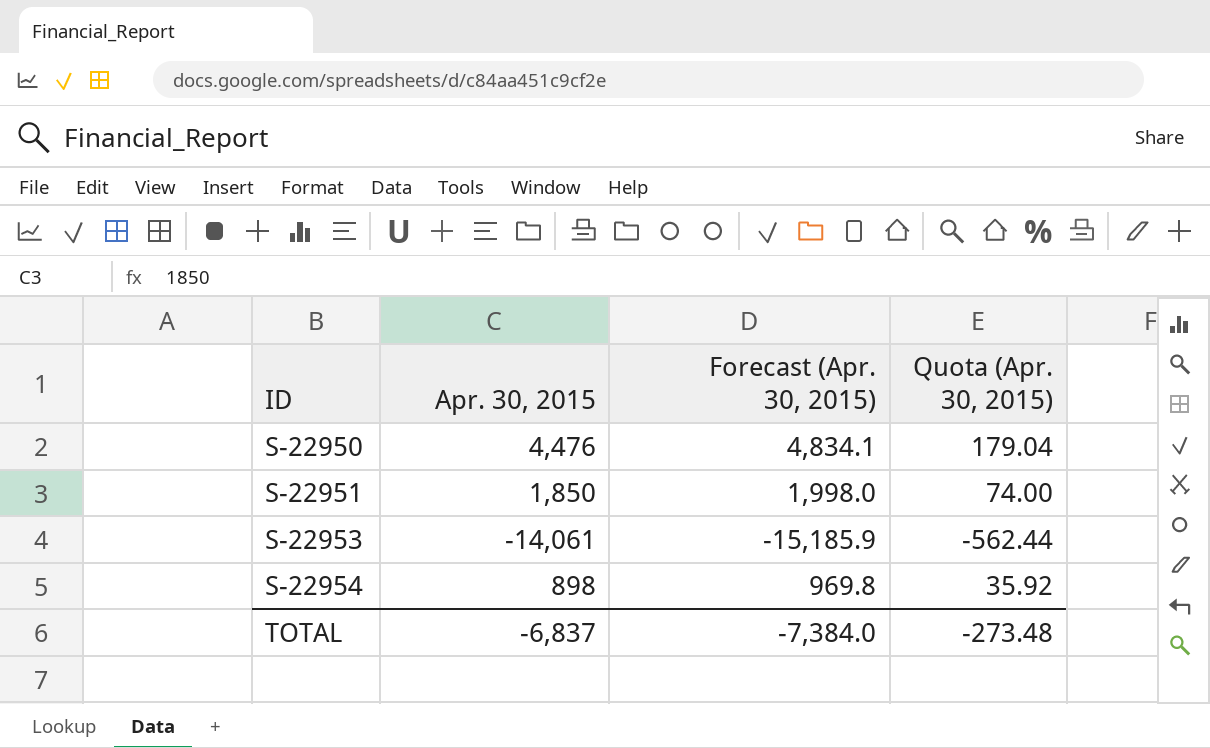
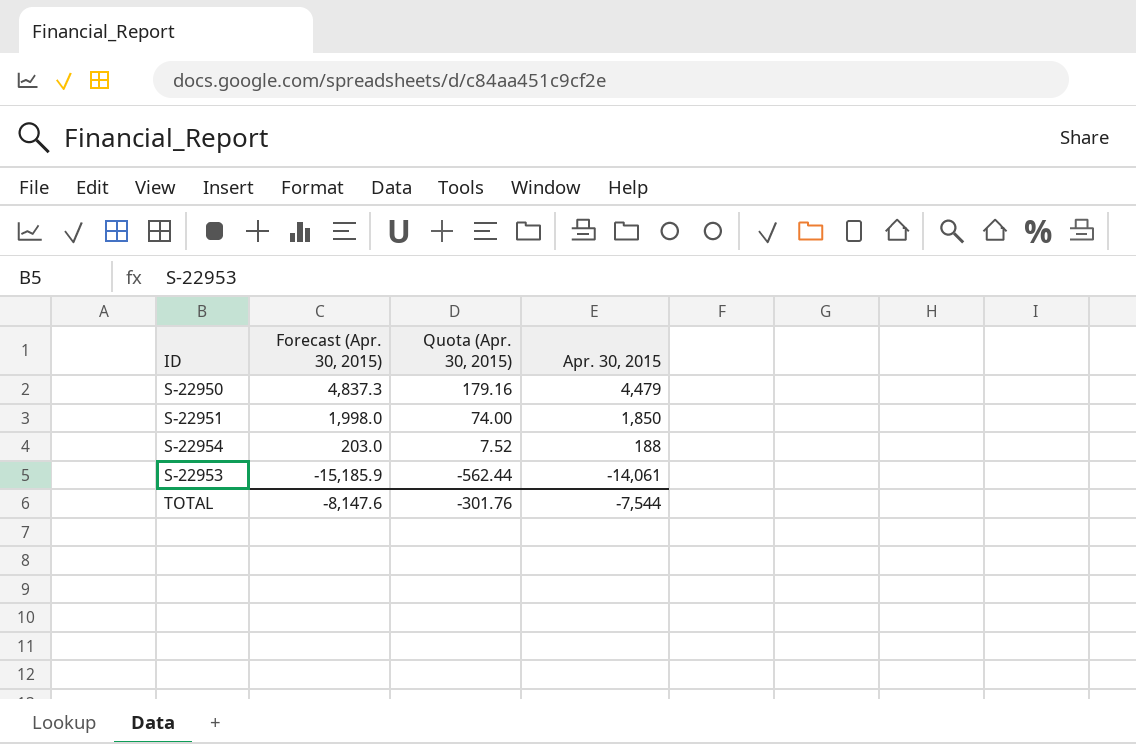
row order: ID ascending -> Forecast (Apr. 30, 2015) descending
column Apr. 30, 2015 | position: 2 -> 4
S-22950 | Forecast (Apr. 30, 2015): 4,834.1 -> 4,837.3
S-22950 | Quota (Apr. 30, 2015): 179.04 -> 179.16
S-22950 | Apr. 30, 2015: 4,476 -> 4,479
S-22954 | Forecast (Apr. 30, 2015): 969.8 -> 203.0
S-22954 | Quota (Apr. 30, 2015): 35.92 -> 7.52
S-22954 | Apr. 30, 2015: 898 -> 188
TOTAL | Forecast (Apr. 30, 2015): -7,384.0 -> -8,147.6
TOTAL | Quota (Apr. 30, 2015): -273.48 -> -301.76
TOTAL | Apr. 30, 2015: -6,837 -> -7,544

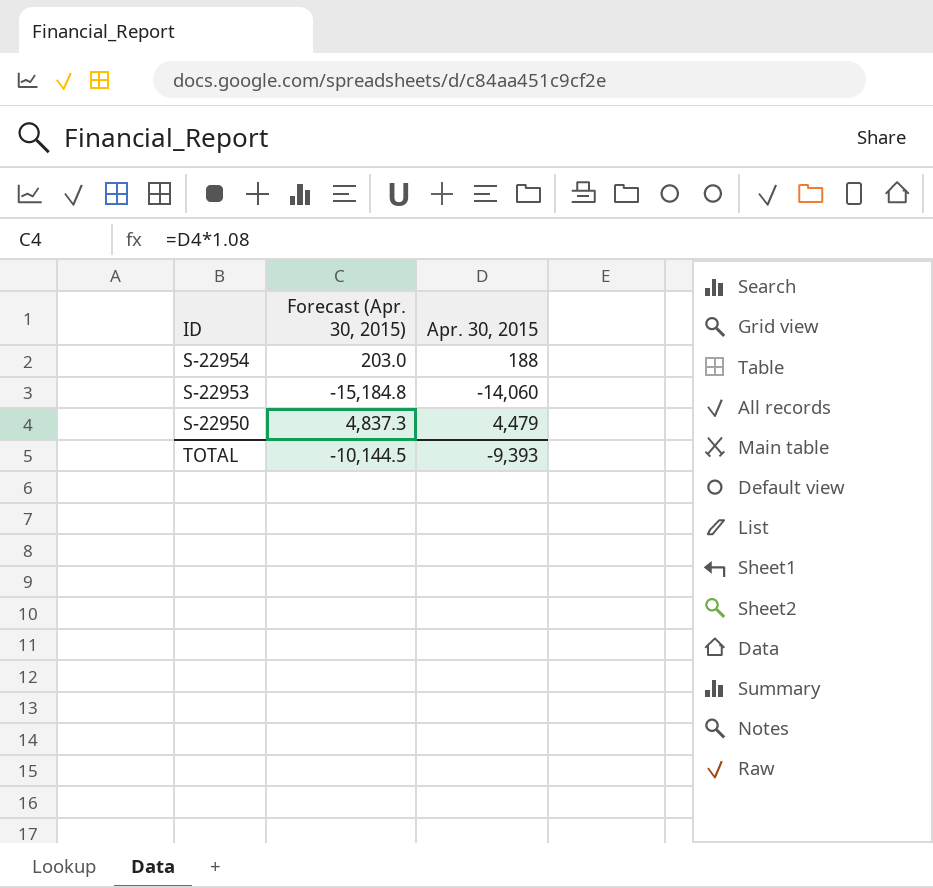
row order: Forecast (Apr. 30, 2015) descending -> ID descending
column Quota (Apr. 30, 2015) | formula: [Apr. 30, 2015] * 0.04 -> none
row S-22951: 1,998.0 | 74.00 | 1,850 -> none
S-22953 | Forecast (Apr. 30, 2015): -15,185.9 -> -15,184.8
S-22953 | Apr. 30, 2015: -14,061 -> -14,060
TOTAL | Forecast (Apr. 30, 2015): -8,147.6 -> -10,144.5
TOTAL | Apr. 30, 2015: -7,544 -> -9,393

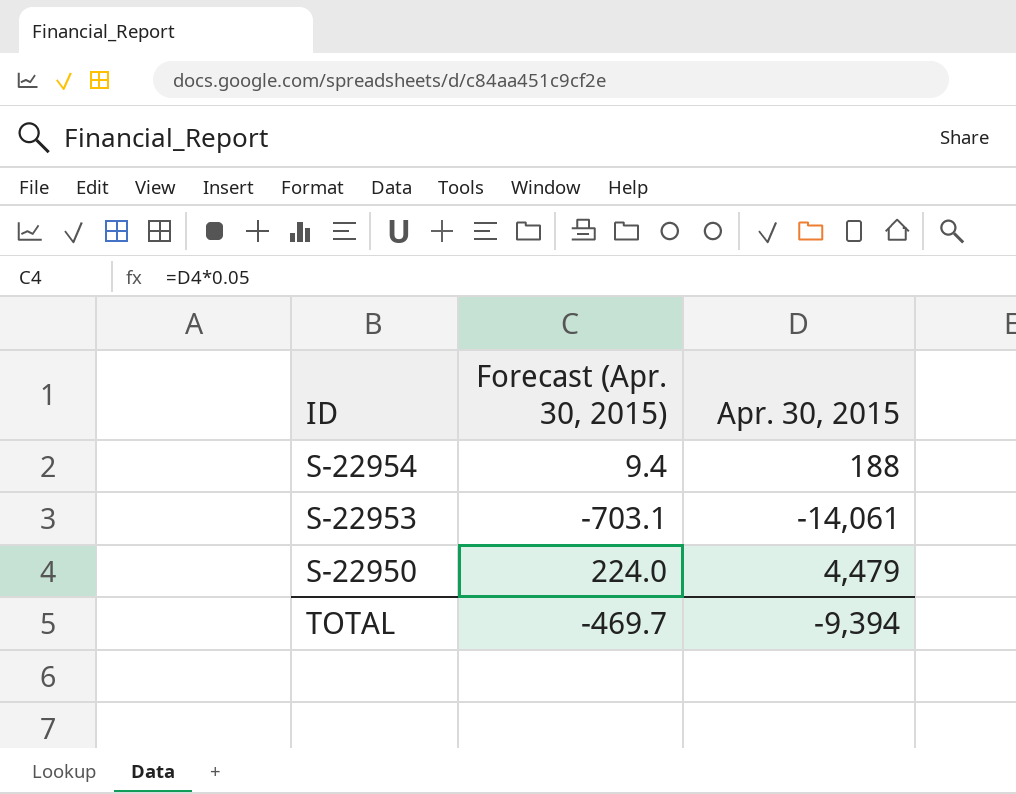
column Forecast (Apr. 30, 2015) | formula: [Apr. 30, 2015] * 1.08 -> [Apr. 30, 2015] * 0.05
S-22953 | Apr. 30, 2015: -14,060 -> -14,061
TOTAL | Forecast (Apr. 30, 2015): -10,144.5 -> -469.7
TOTAL | Apr. 30, 2015: -9,393 -> -9,394

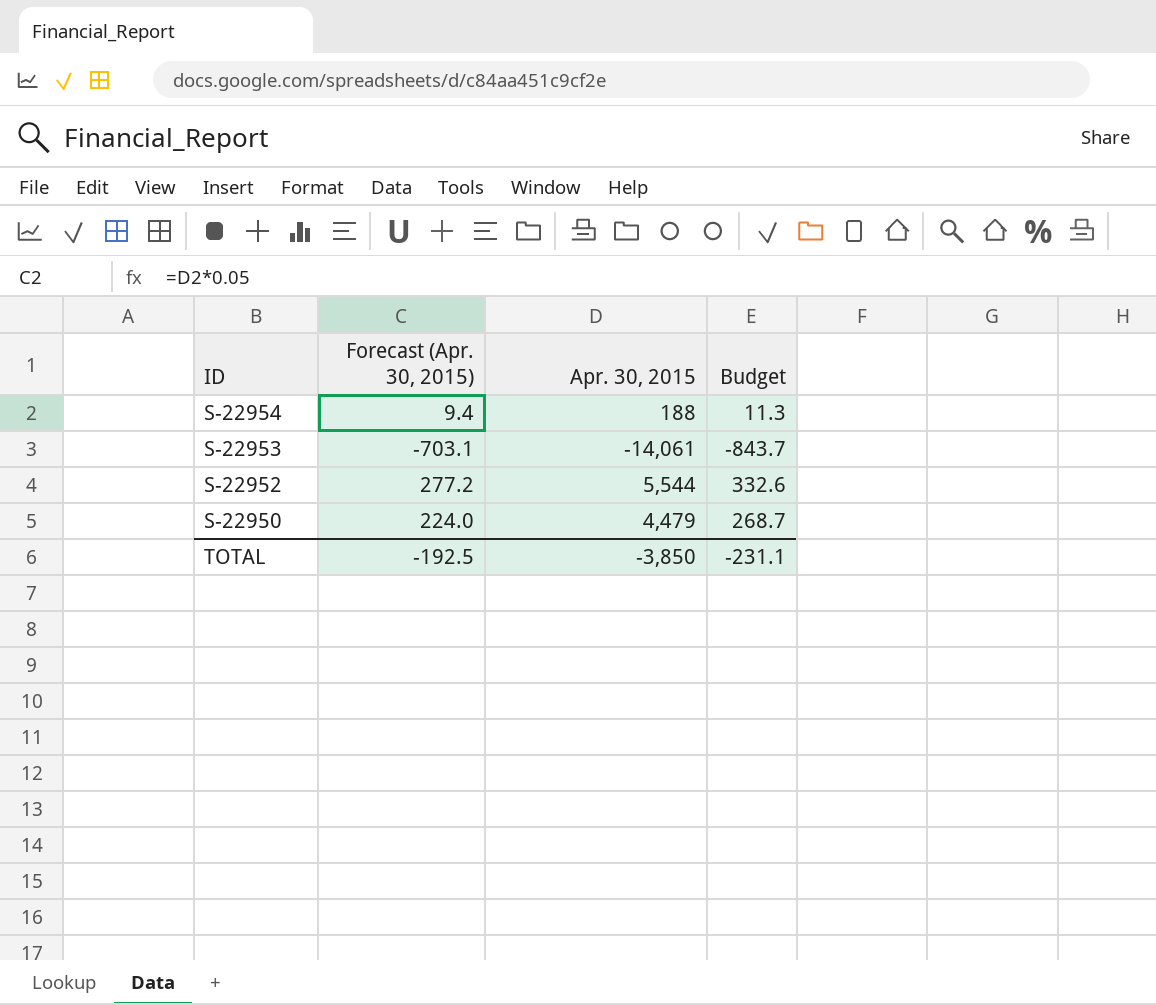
column Budget | formula: none -> [Apr. 30, 2015] * 0.06
row S-22952: none -> 277.2 | 5,544 | 332.6
TOTAL | Forecast (Apr. 30, 2015): -469.7 -> -192.5
TOTAL | Apr. 30, 2015: -9,394 -> -3,850

